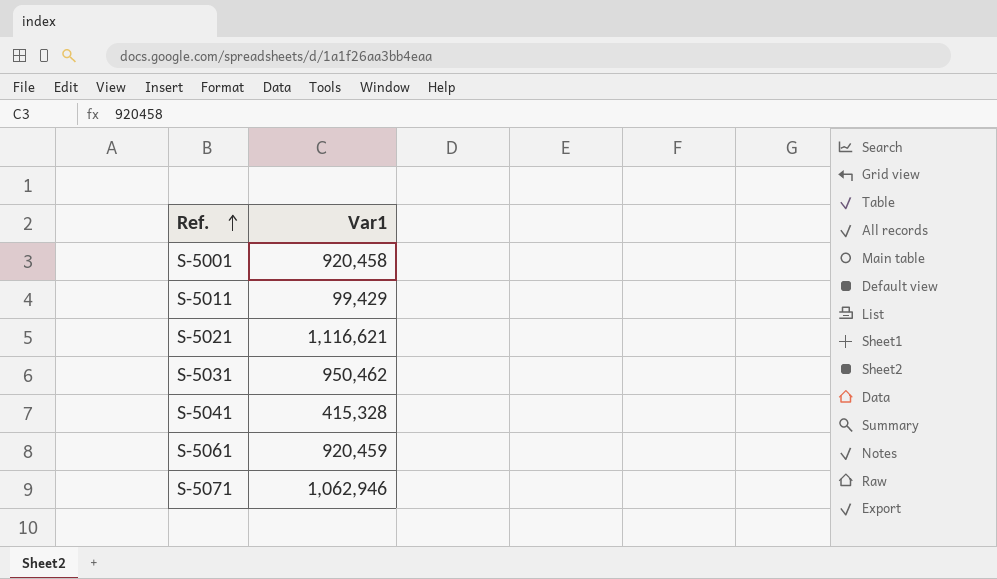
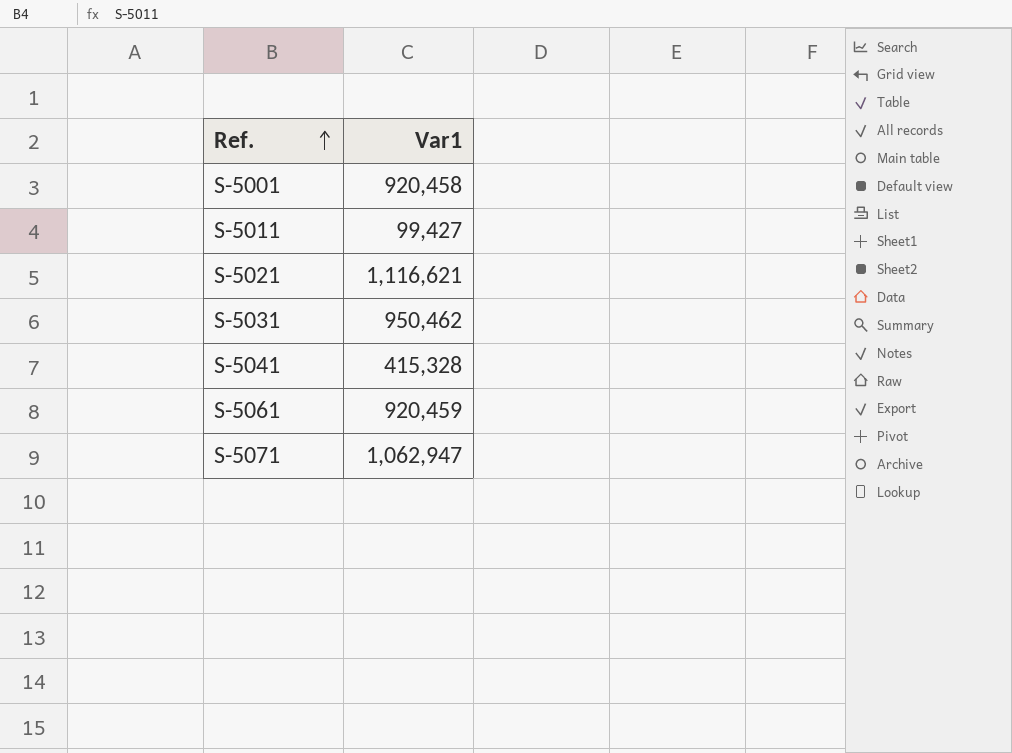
S-5011 | Var1: 99,429 -> 99,427
S-5071 | Var1: 1,062,946 -> 1,062,947

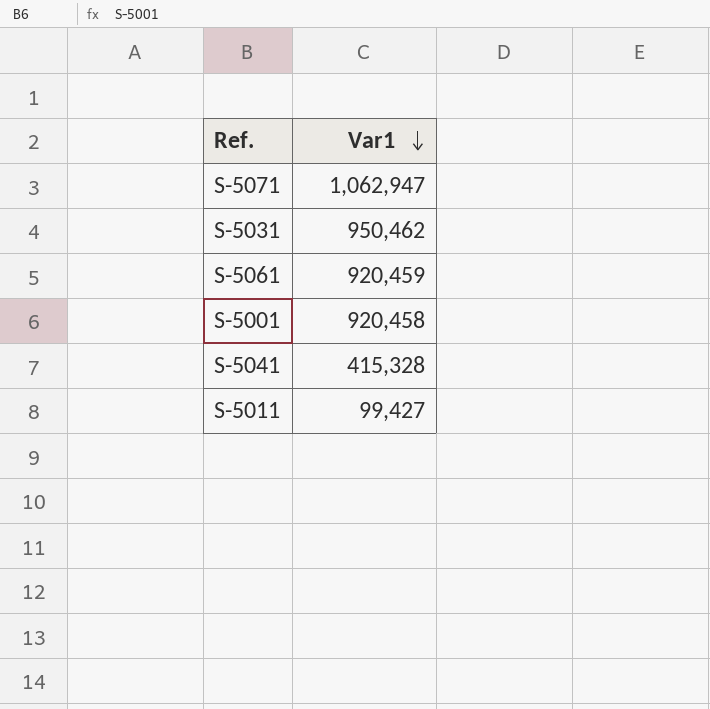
row order: Ref. ascending -> Var1 descending
row S-5021: 1,116,621 -> none

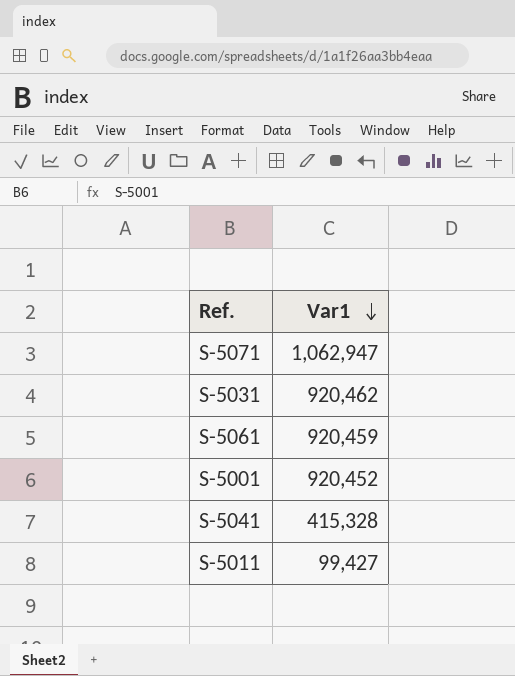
S-5031 | Var1: 950,462 -> 920,462
S-5001 | Var1: 920,458 -> 920,452

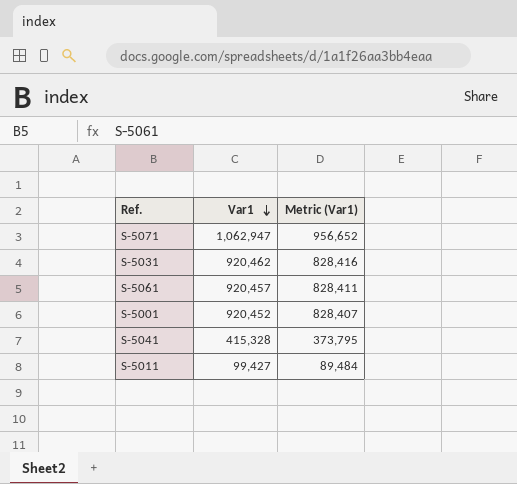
column Metric (Var1) | formula: none -> [Var1] * 0.9
S-5061 | Var1: 920,459 -> 920,457

